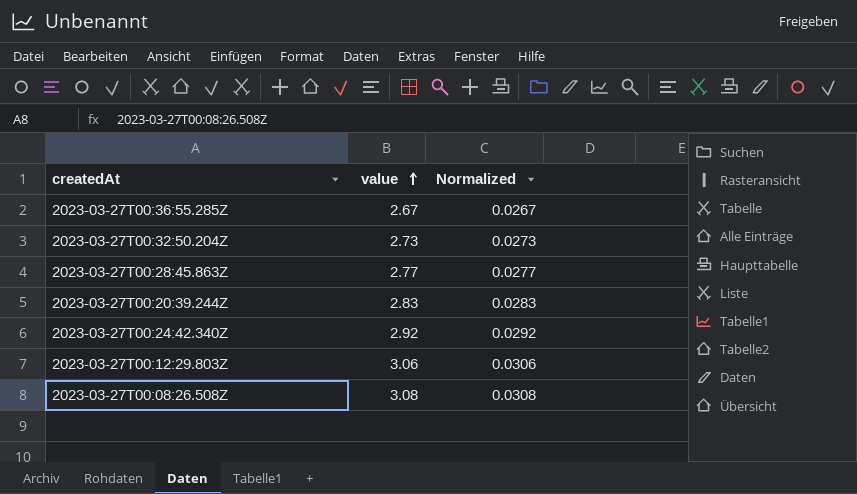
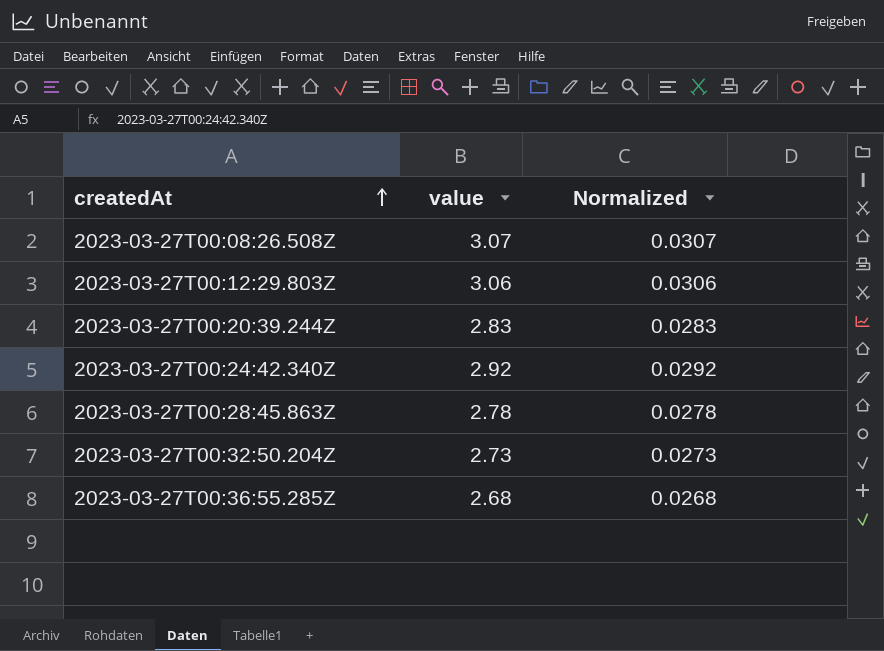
row order: value ascending -> createdAt ascending
2023-03-27T00:08:26.508Z | value: 3.08 -> 3.07
2023-03-27T00:08:26.508Z | Normalized: 0.0308 -> 0.0307
2023-03-27T00:28:45.863Z | value: 2.77 -> 2.78
2023-03-27T00:28:45.863Z | Normalized: 0.0277 -> 0.0278
2023-03-27T00:36:55.285Z | value: 2.67 -> 2.68
2023-03-27T00:36:55.285Z | Normalized: 0.0267 -> 0.0268

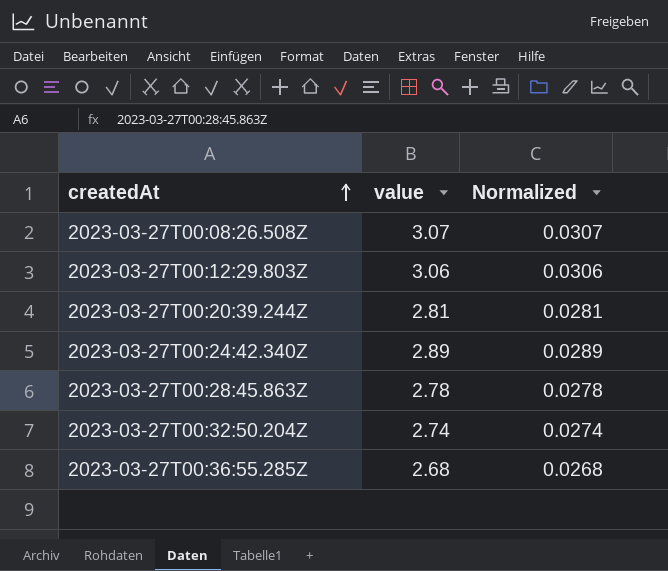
2023-03-27T00:20:39.244Z | value: 2.83 -> 2.81
2023-03-27T00:20:39.244Z | Normalized: 0.0283 -> 0.0281
2023-03-27T00:24:42.340Z | value: 2.92 -> 2.89
2023-03-27T00:24:42.340Z | Normalized: 0.0292 -> 0.0289
2023-03-27T00:32:50.204Z | value: 2.73 -> 2.74
2023-03-27T00:32:50.204Z | Normalized: 0.0273 -> 0.0274

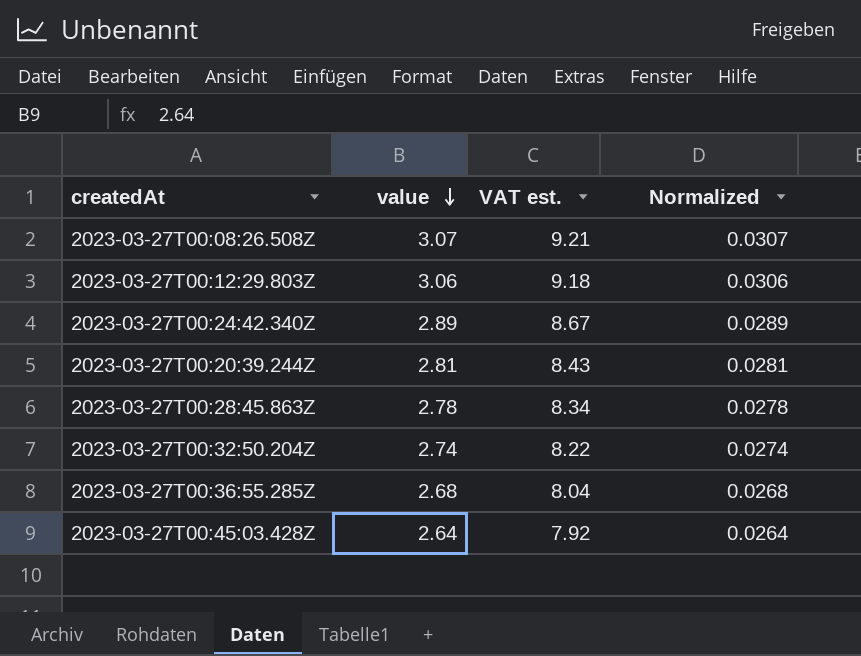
row order: createdAt ascending -> value descending
column VAT est. | formula: none -> [value] * 3
row 2023-03-27T00:45:03.428Z: none -> 2.64 | 7.92 | 0.0264

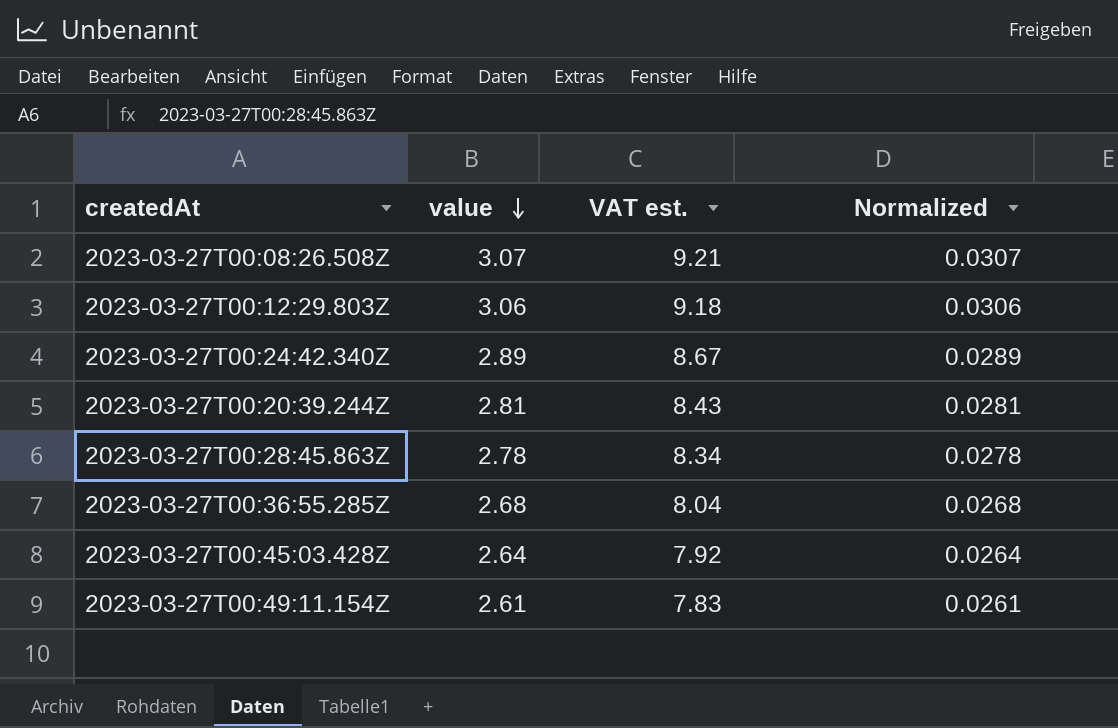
row 2023-03-27T00:32:50.204Z: 2.74 | 8.22 | 0.0274 -> none
row 2023-03-27T00:49:11.154Z: none -> 2.61 | 7.83 | 0.0261

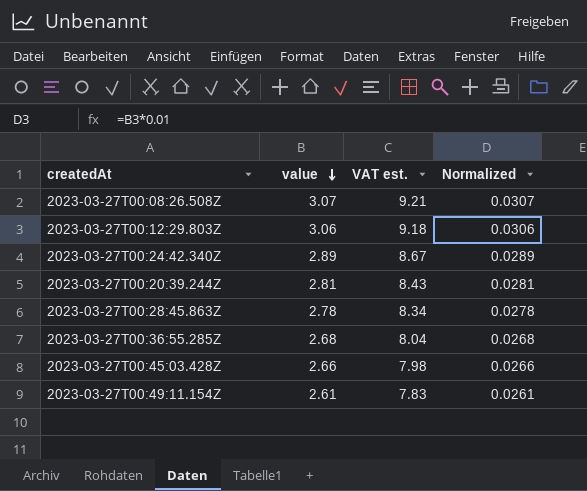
2023-03-27T00:45:03.428Z | value: 2.64 -> 2.66
2023-03-27T00:45:03.428Z | VAT est.: 7.92 -> 7.98
2023-03-27T00:45:03.428Z | Normalized: 0.0264 -> 0.0266

